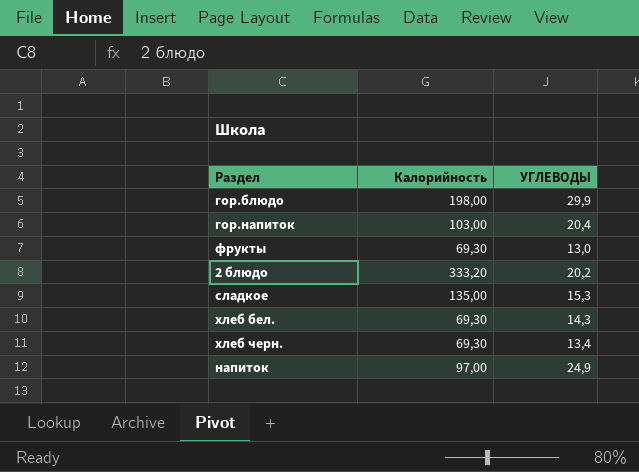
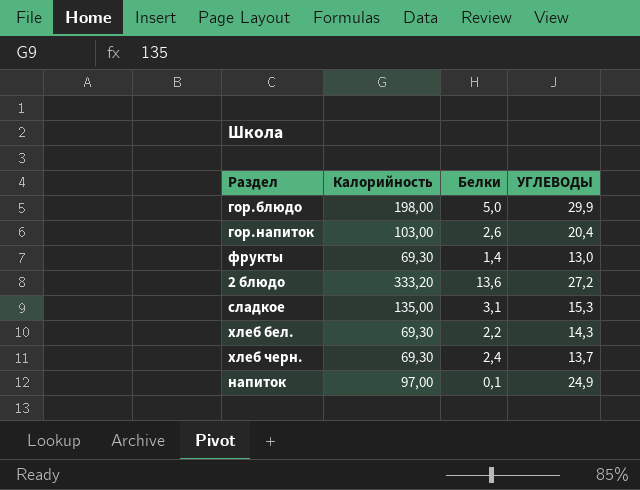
column Белки | position: none -> 3
2 блюдо | УГЛЕВОДЫ: 20,2 -> 27,2
хлеб черн. | УГЛЕВОДЫ: 13,4 -> 13,7

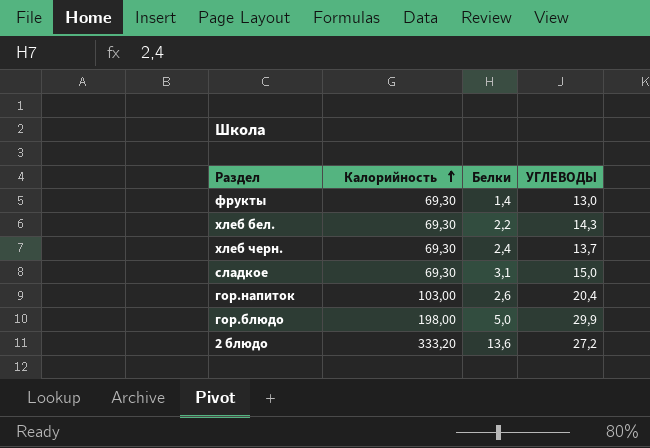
row order: none -> Калорийность ascending
row напиток: 97,00 | 0,1 | 24,9 -> none
сладкое | Калорийность: 135,00 -> 69,30
сладкое | УГЛЕВОДЫ: 15,3 -> 15,0

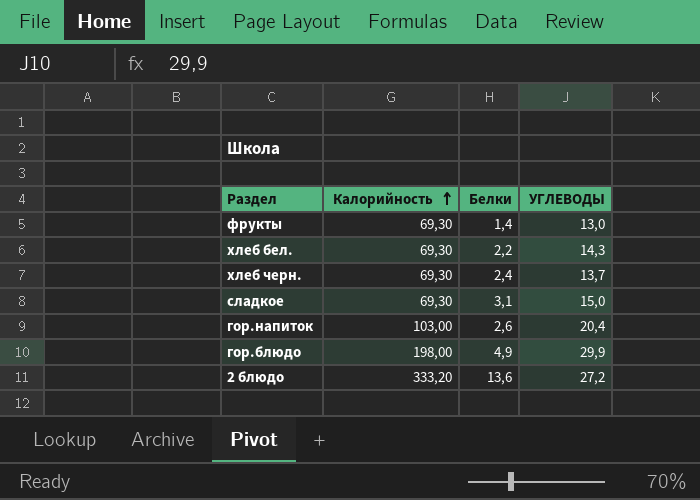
гор.блюдо | Белки: 5,0 -> 4,9

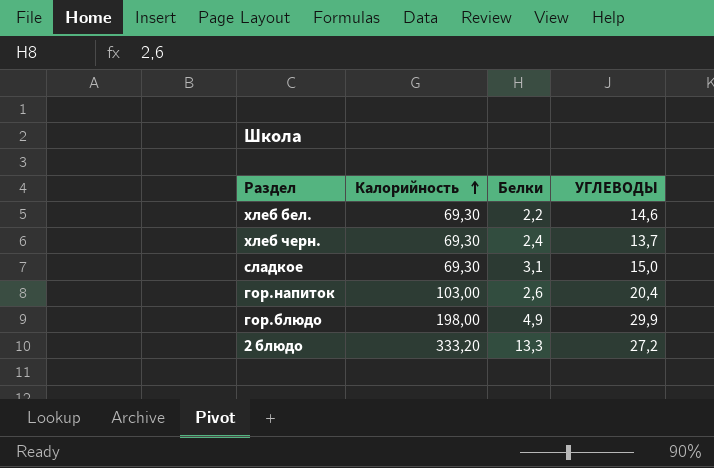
row фрукты: 69,30 | 1,4 | 13,0 -> none
хлеб бел. | УГЛЕВОДЫ: 14,3 -> 14,6
2 блюдо | Белки: 13,6 -> 13,3

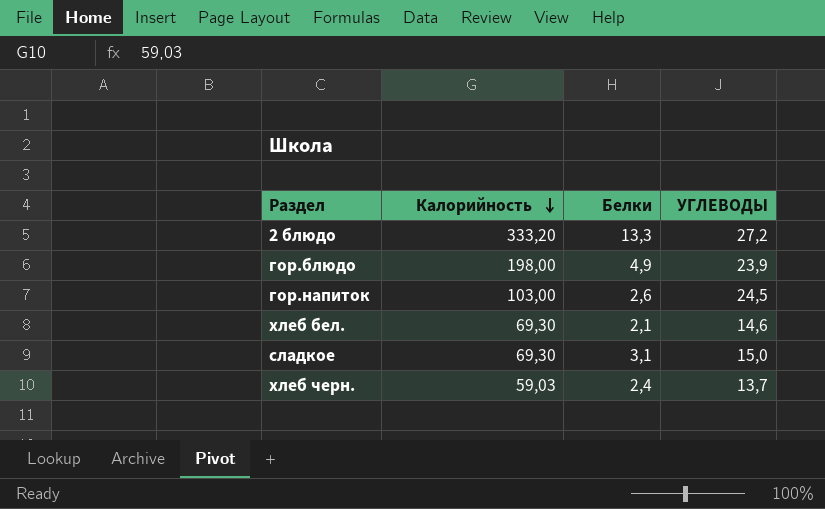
row order: Калорийность ascending -> Калорийность descending
гор.блюдо | УГЛЕВОДЫ: 29,9 -> 23,9
гор.напиток | УГЛЕВОДЫ: 20,4 -> 24,5
хлеб бел. | Белки: 2,2 -> 2,1
хлеб черн. | Калорийность: 69,30 -> 59,03

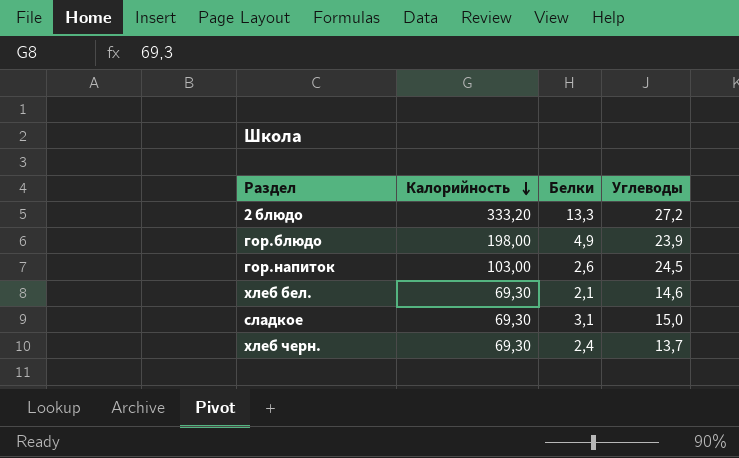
column name: УГЛЕВОДЫ -> Углеводы
хлеб черн. | Калорийность: 59,03 -> 69,30

